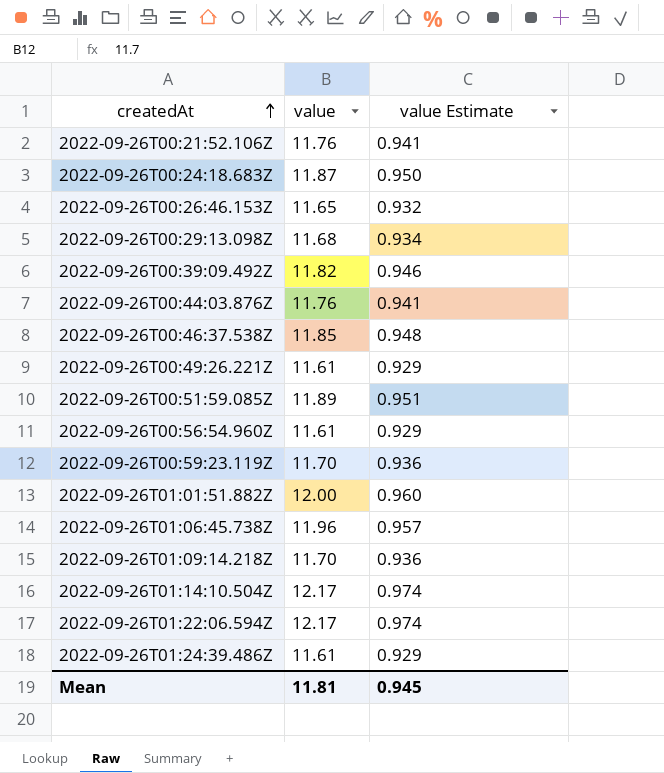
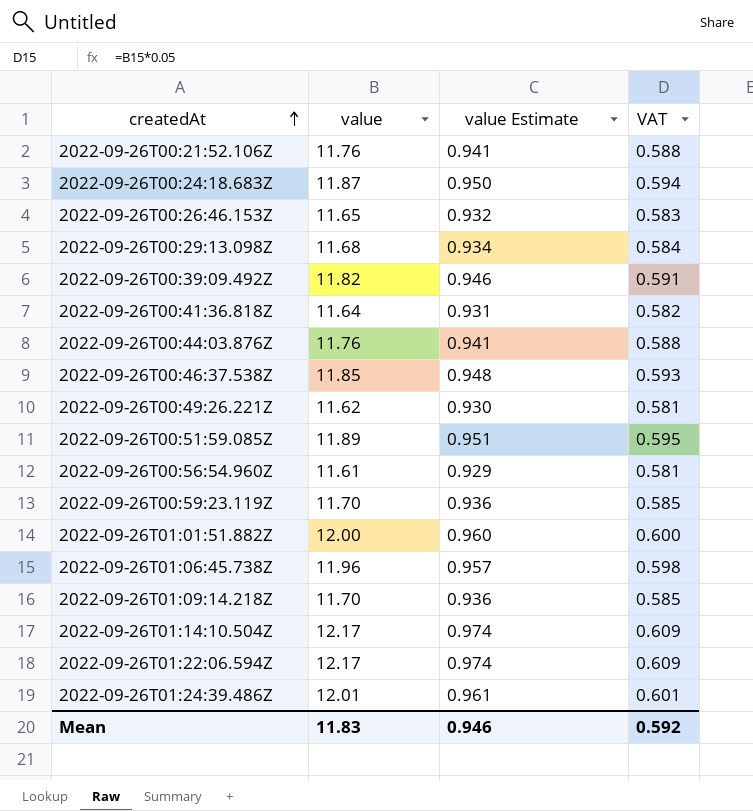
column VAT | formula: none -> [value] * 0.05
row 2022-09-26T00:41:36.818Z: none -> 11.64 | 0.931 | 0.582
2022-09-26T00:49:26.221Z | value: 11.61 -> 11.62
2022-09-26T00:49:26.221Z | value Estimate: 0.929 -> 0.930
2022-09-26T01:24:39.486Z | value: 11.61 -> 12.01
2022-09-26T01:24:39.486Z | value Estimate: 0.929 -> 0.961
Mean | value: 11.81 -> 11.83
Mean | value Estimate: 0.945 -> 0.946

